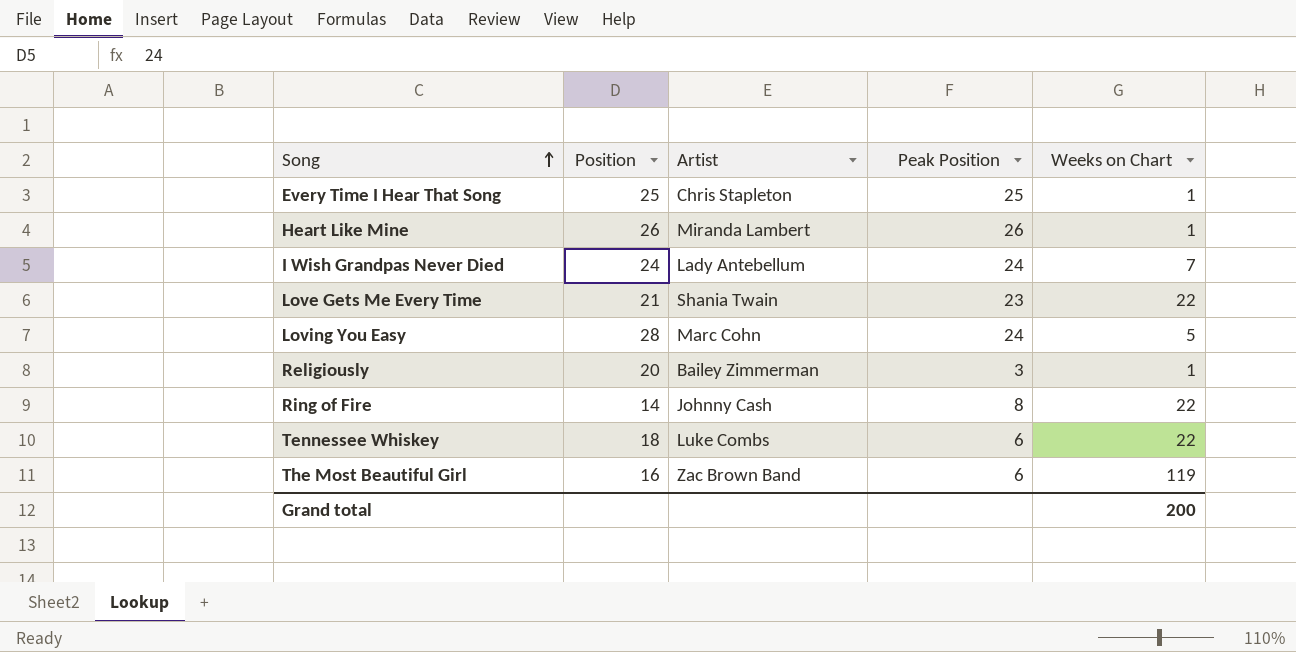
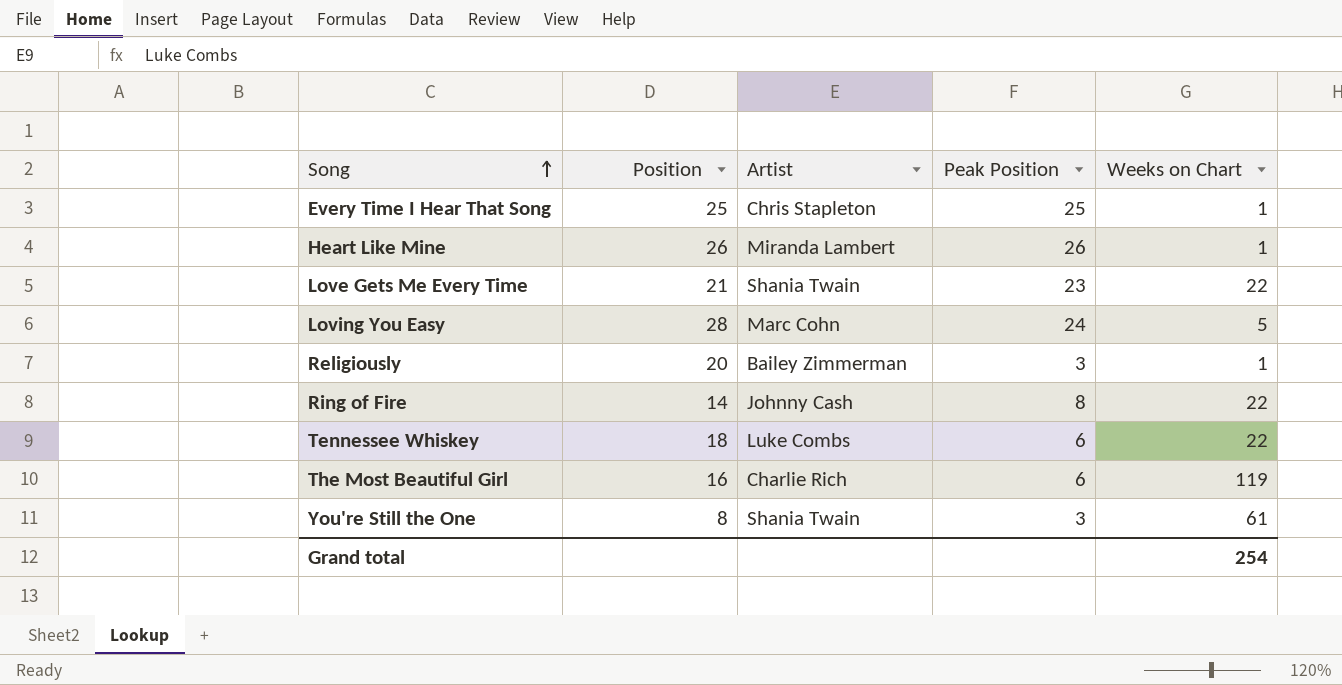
row I Wish Grandpas Never Died: 24 | Lady Antebellum | 24 | 7 -> none
The Most Beautiful Girl | Artist: Zac Brown Band -> Charlie Rich
row You're Still the One: none -> 8 | Shania Twain | 3 | 61
Grand total | Weeks on Chart: 200 -> 254

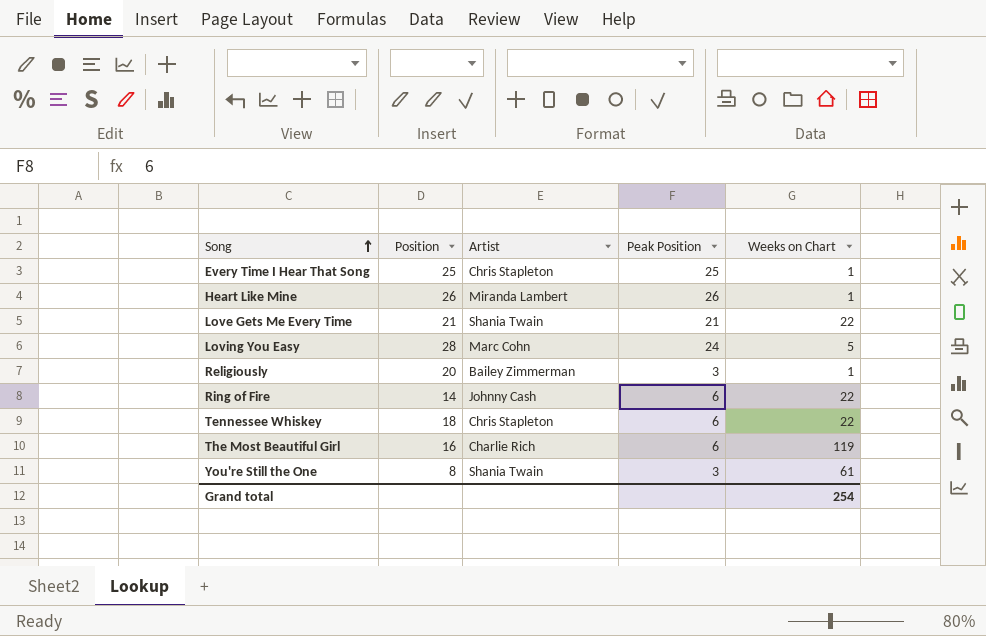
Love Gets Me Every Time | Peak Position: 23 -> 21
Ring of Fire | Peak Position: 8 -> 6
Tennessee Whiskey | Artist: Luke Combs -> Chris Stapleton

